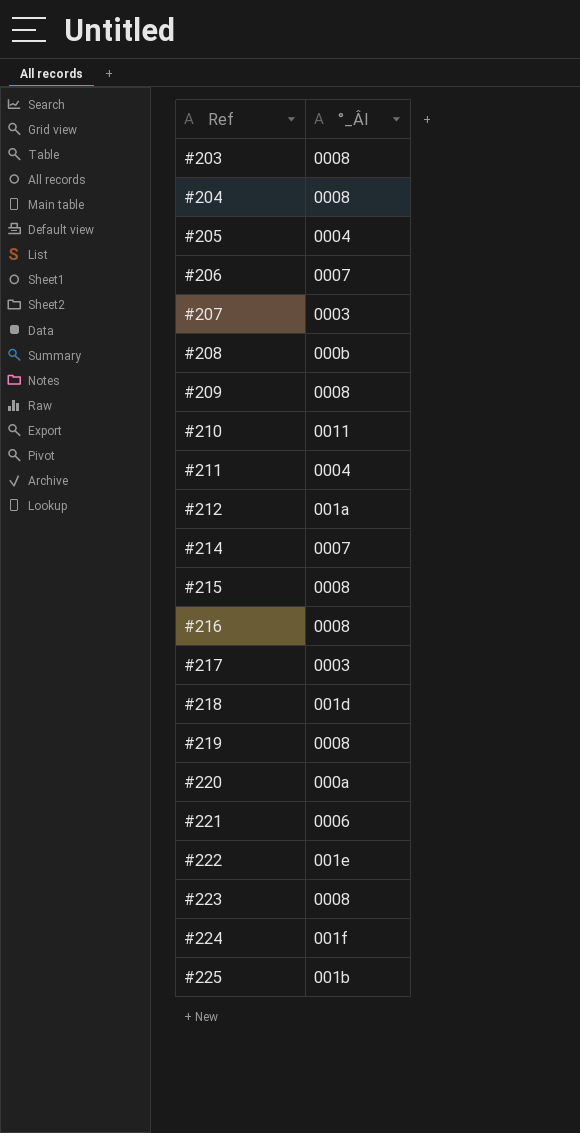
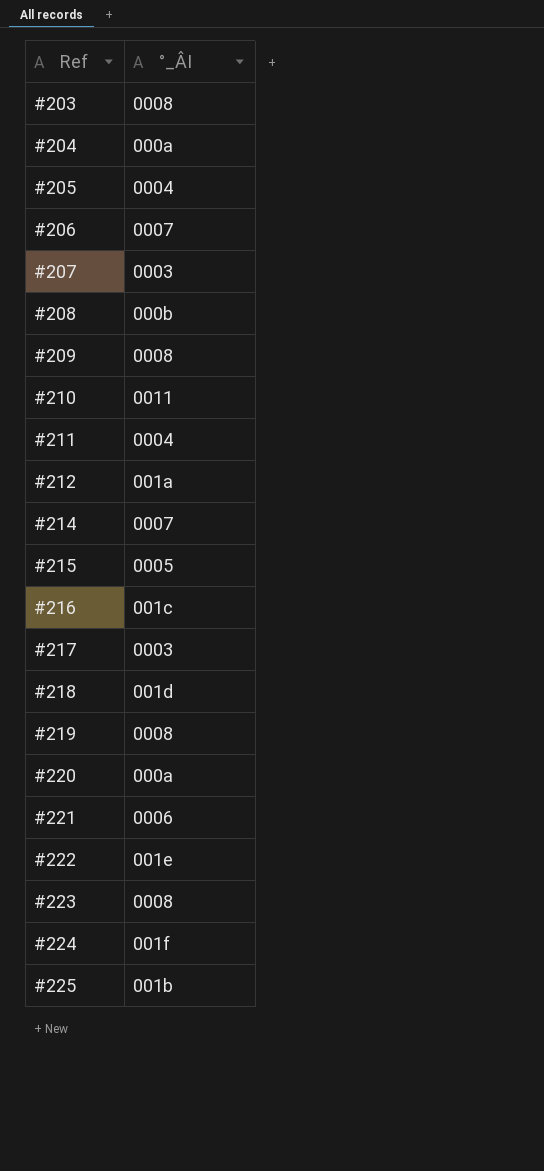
#204 | °_ÂI: 0008 -> 000a
#215 | °_ÂI: 0008 -> 0005
#216 | °_ÂI: 0008 -> 001c

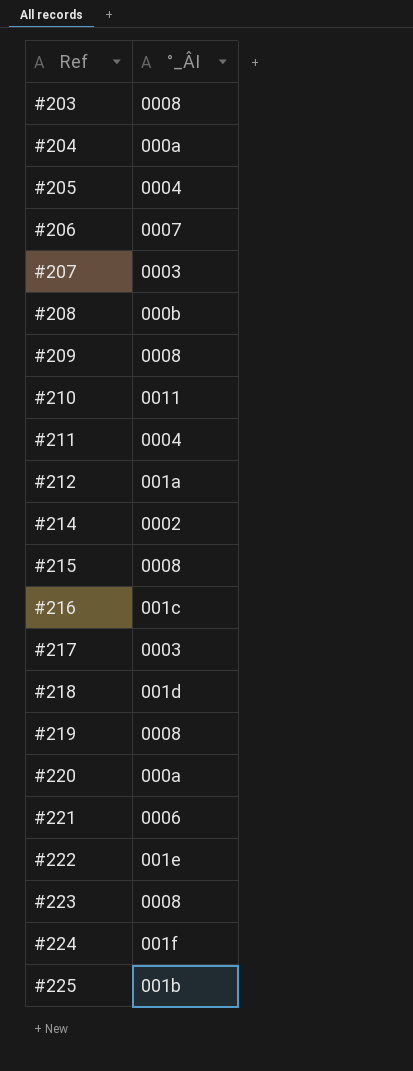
#214 | °_ÂI: 0007 -> 0002
#215 | °_ÂI: 0005 -> 0008

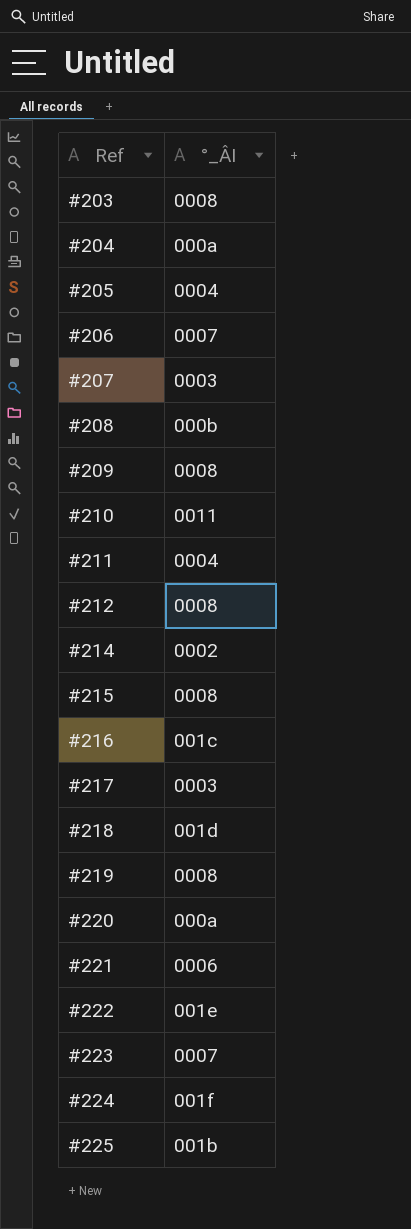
#212 | °_ÂI: 001a -> 0008
#223 | °_ÂI: 0008 -> 0007

